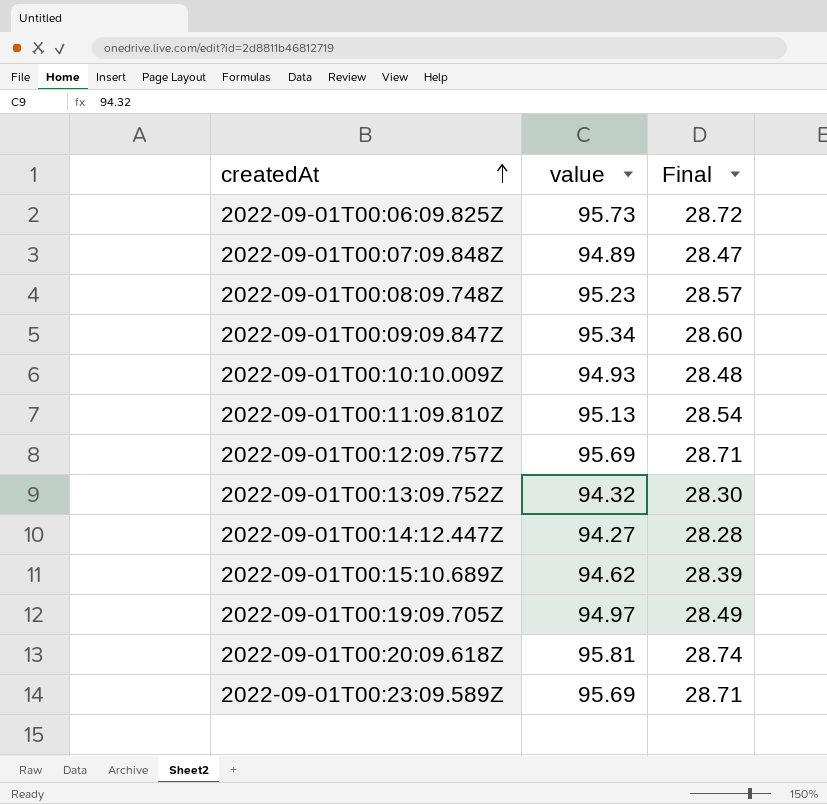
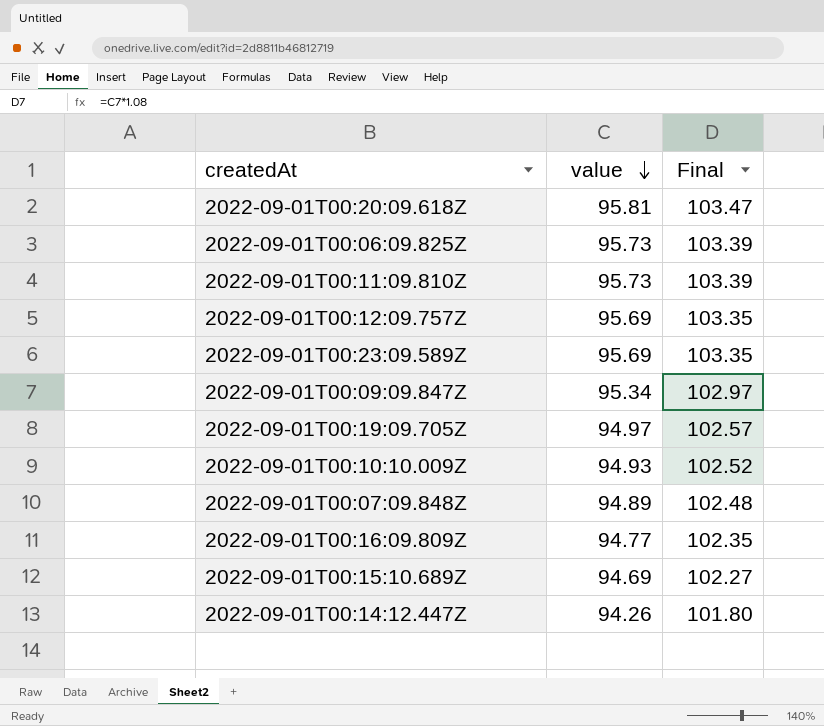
row order: createdAt ascending -> value descending
column Final | formula: [value] * 0.3 -> [value] * 1.08
row 2022-09-01T00:08:09.748Z: 95.23 | 28.57 -> none
row 2022-09-01T00:13:09.752Z: 94.32 | 28.30 -> none
2022-09-01T00:11:09.810Z | value: 95.13 -> 95.73
row 2022-09-01T00:16:09.809Z: none -> 94.77 | 102.35
2022-09-01T00:15:10.689Z | value: 94.62 -> 94.69
2022-09-01T00:14:12.447Z | value: 94.27 -> 94.26

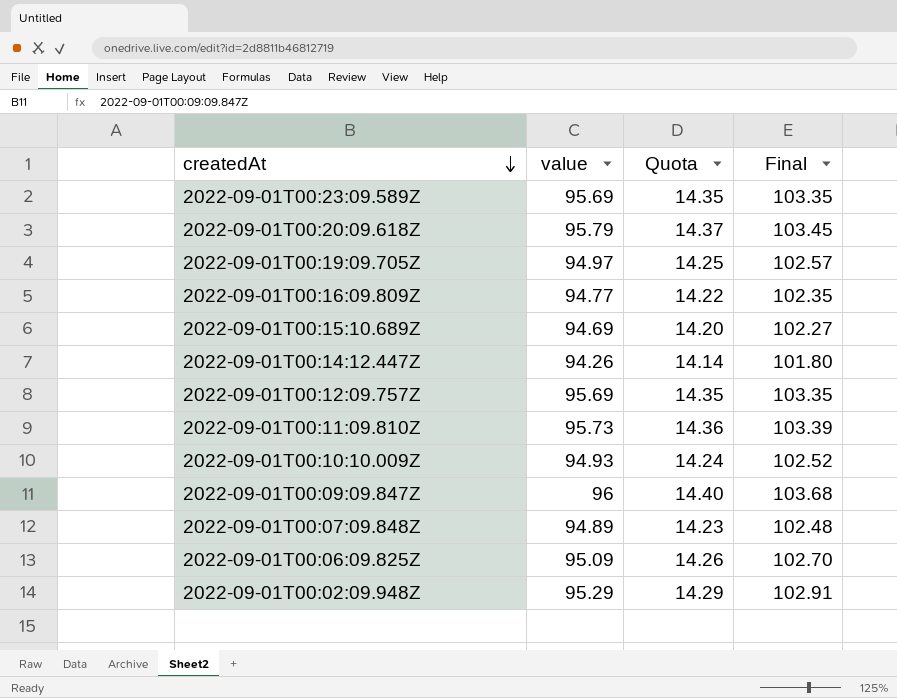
row order: value descending -> createdAt descending
column Quota | formula: none -> [value] * 0.15
2022-09-01T00:20:09.618Z | value: 95.81 -> 95.79
2022-09-01T00:20:09.618Z | Final: 103.47 -> 103.45
2022-09-01T00:09:09.847Z | value: 95.34 -> 96
2022-09-01T00:09:09.847Z | Final: 102.97 -> 103.68
2022-09-01T00:06:09.825Z | value: 95.73 -> 95.09
2022-09-01T00:06:09.825Z | Final: 103.39 -> 102.70
row 2022-09-01T00:02:09.948Z: none -> 95.29 | 14.29 | 102.91

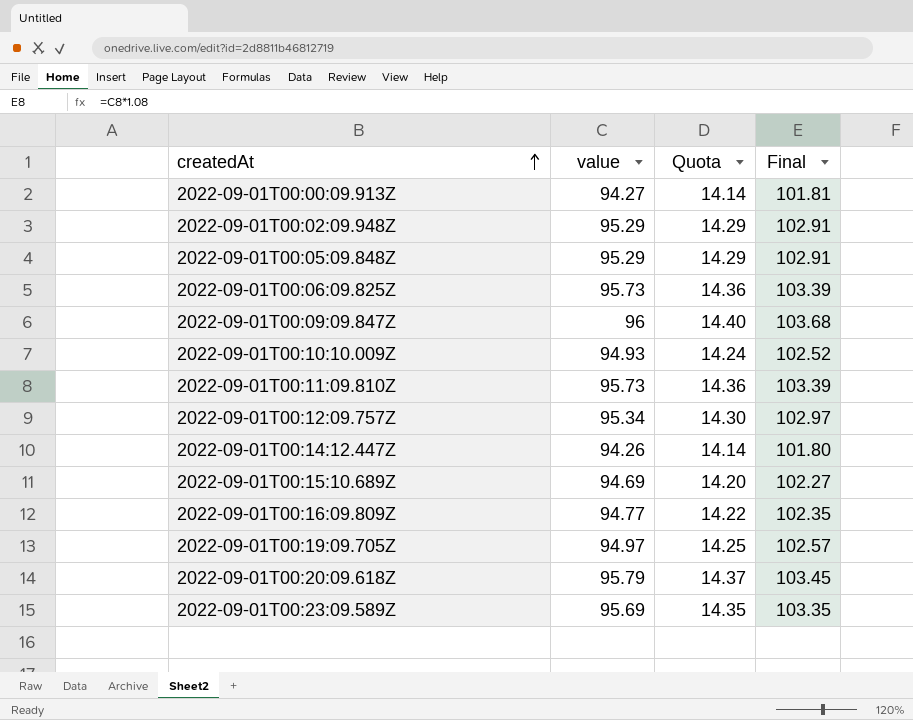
row order: createdAt descending -> createdAt ascending
row 2022-09-01T00:07:09.848Z: 94.89 | 14.23 | 102.48 -> none
row 2022-09-01T00:00:09.913Z: none -> 94.27 | 14.14 | 101.81
row 2022-09-01T00:05:09.848Z: none -> 95.29 | 14.29 | 102.91
2022-09-01T00:06:09.825Z | value: 95.09 -> 95.73
2022-09-01T00:06:09.825Z | Quota: 14.26 -> 14.36
2022-09-01T00:06:09.825Z | Final: 102.70 -> 103.39
2022-09-01T00:12:09.757Z | value: 95.69 -> 95.34
2022-09-01T00:12:09.757Z | Quota: 14.35 -> 14.30
2022-09-01T00:12:09.757Z | Final: 103.35 -> 102.97

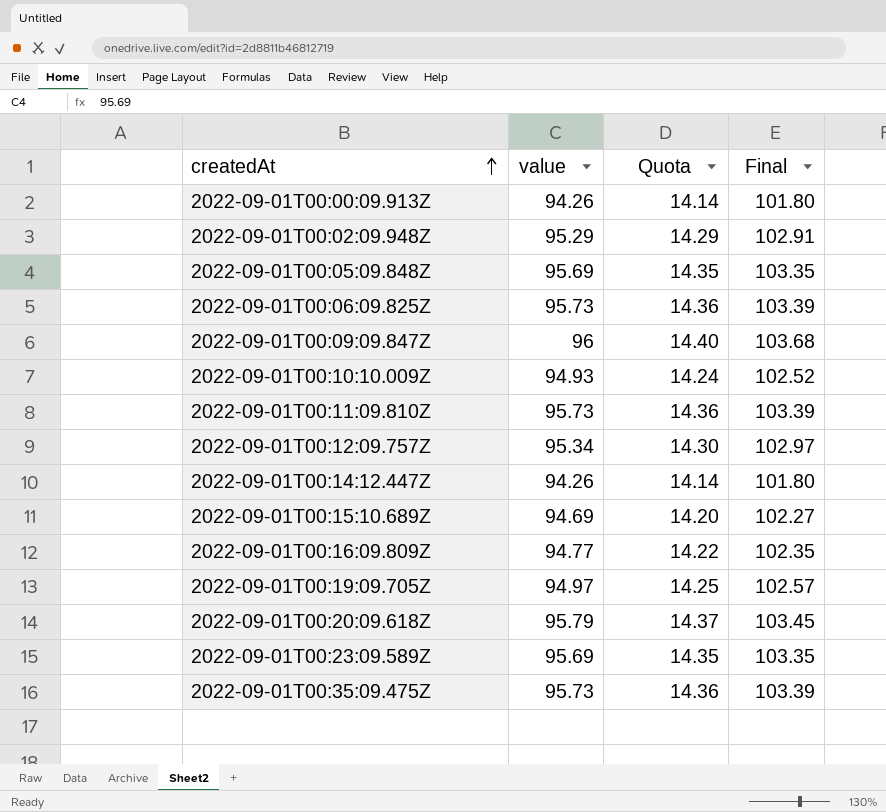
2022-09-01T00:00:09.913Z | value: 94.27 -> 94.26
2022-09-01T00:00:09.913Z | Final: 101.81 -> 101.80
2022-09-01T00:05:09.848Z | value: 95.29 -> 95.69
2022-09-01T00:05:09.848Z | Quota: 14.29 -> 14.35
2022-09-01T00:05:09.848Z | Final: 102.91 -> 103.35
row 2022-09-01T00:35:09.475Z: none -> 95.73 | 14.36 | 103.39

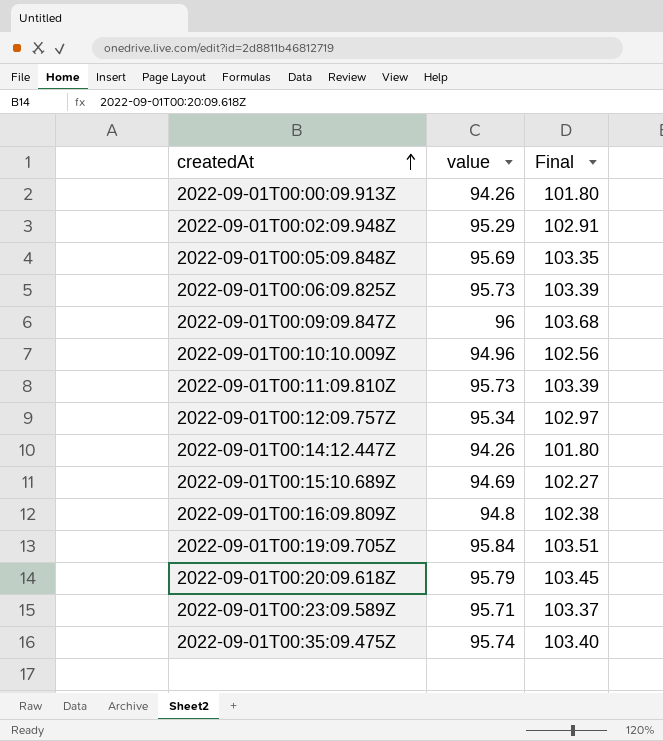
column Quota | formula: [value] * 0.15 -> none
2022-09-01T00:10:10.009Z | value: 94.93 -> 94.96
2022-09-01T00:10:10.009Z | Final: 102.52 -> 102.56
2022-09-01T00:16:09.809Z | value: 94.77 -> 94.8
2022-09-01T00:16:09.809Z | Final: 102.35 -> 102.38
2022-09-01T00:19:09.705Z | value: 94.97 -> 95.84
2022-09-01T00:19:09.705Z | Final: 102.57 -> 103.51
2022-09-01T00:23:09.589Z | value: 95.69 -> 95.71
2022-09-01T00:23:09.589Z | Final: 103.35 -> 103.37
2022-09-01T00:35:09.475Z | value: 95.73 -> 95.74
2022-09-01T00:35:09.475Z | Final: 103.39 -> 103.40

